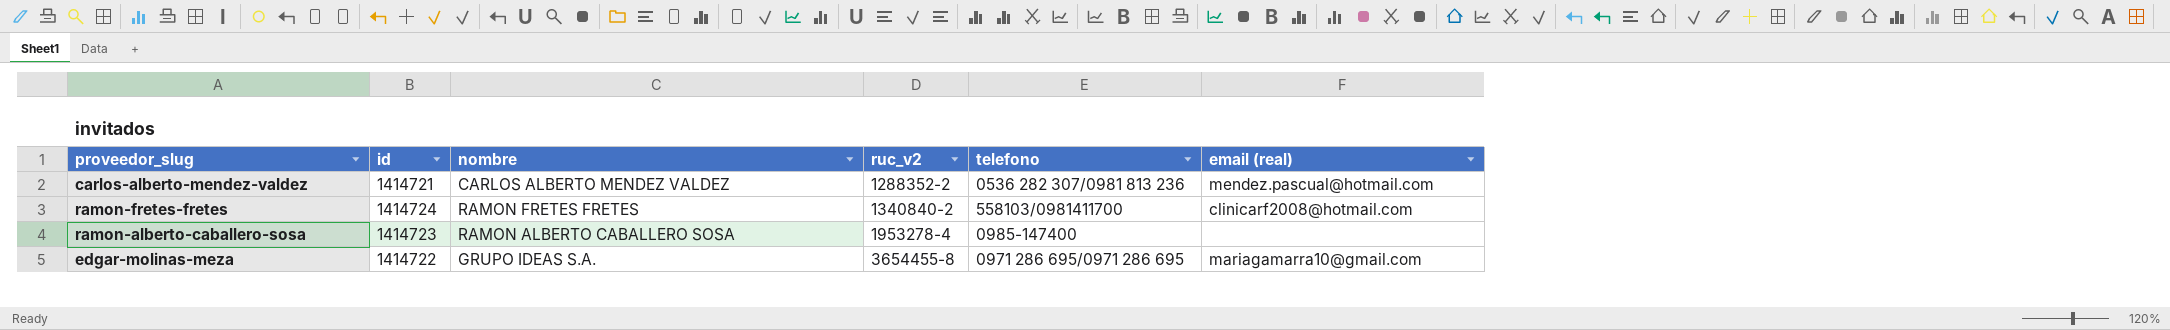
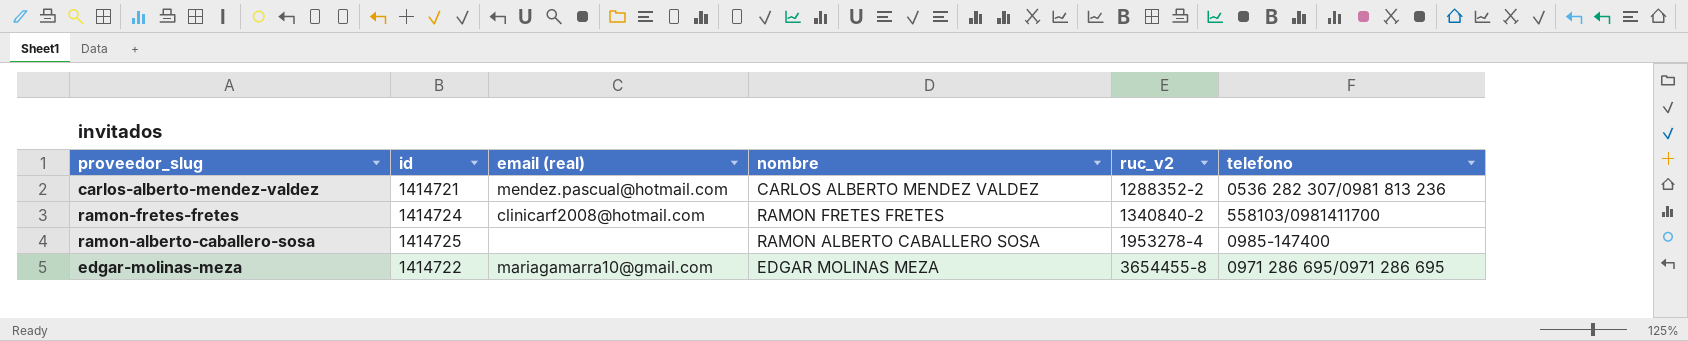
column email (real) | position: 6 -> 3
ramon-alberto-caballero-sosa | id: 1414723 -> 1414725
edgar-molinas-meza | nombre: GRUPO IDEAS S.A. -> EDGAR MOLINAS MEZA

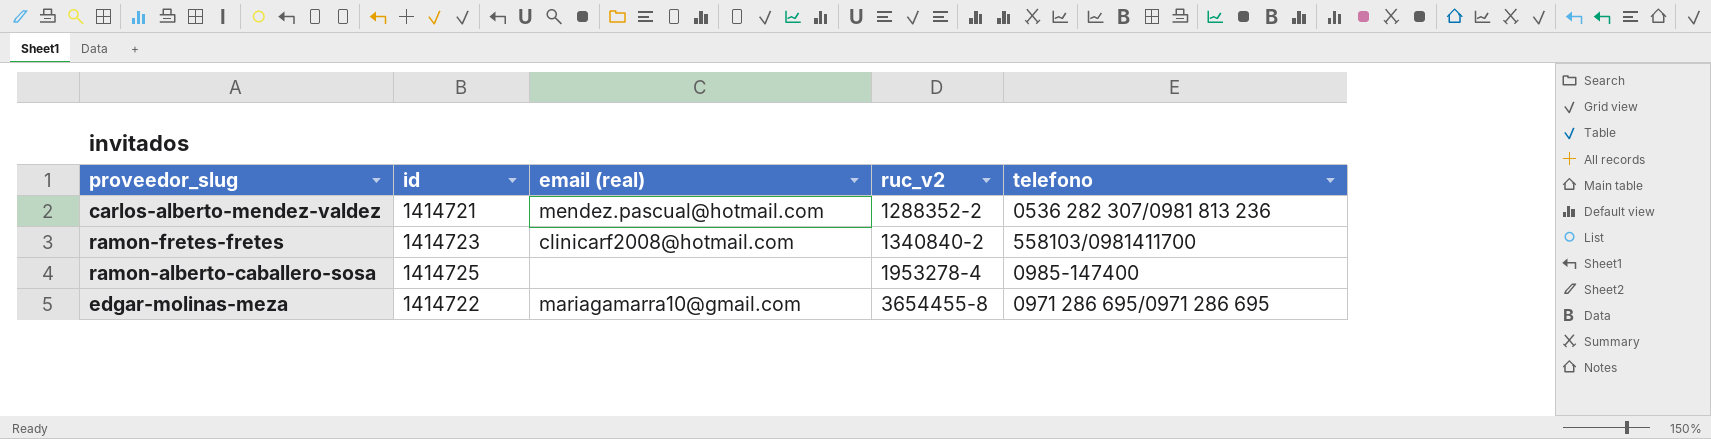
column nombre | position: 4 -> none
ramon-fretes-fretes | id: 1414724 -> 1414723

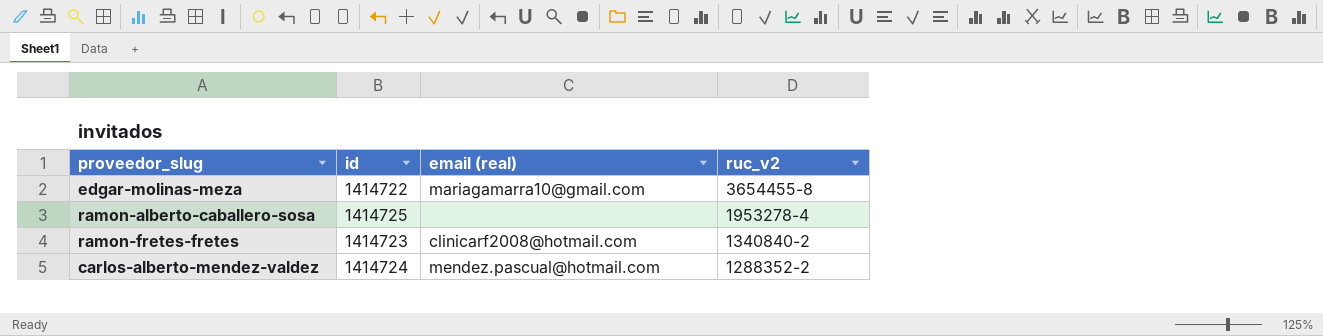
row order: ruc_v2 ascending -> ruc_v2 descending
column telefono | position: 5 -> none
carlos-alberto-mendez-valdez | id: 1414721 -> 1414724

